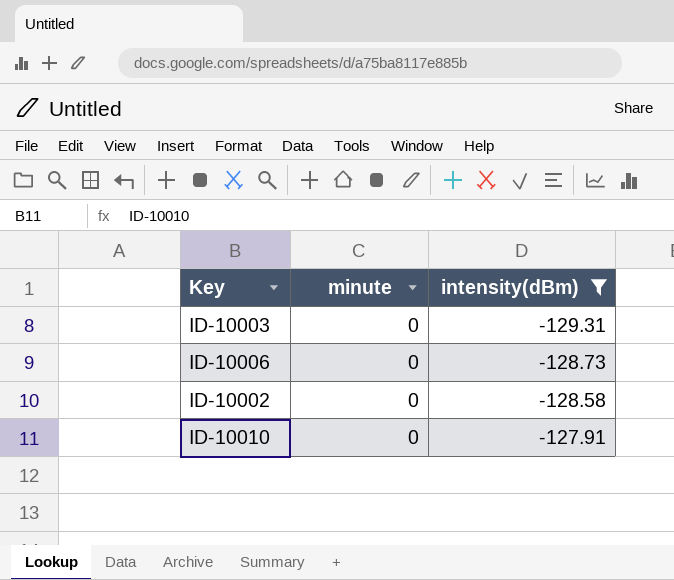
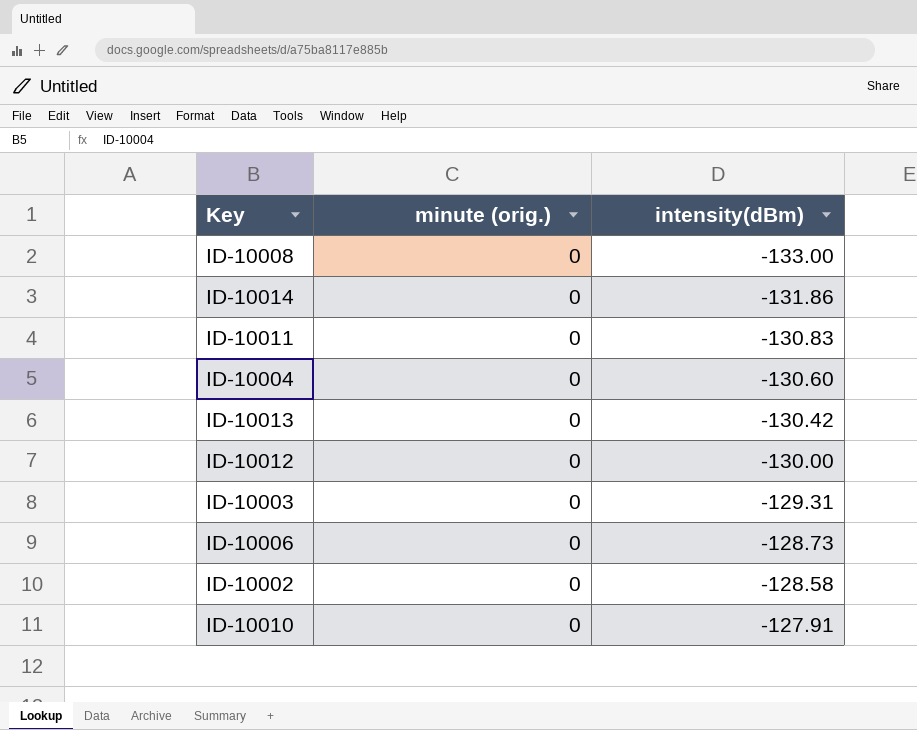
filter: intensity(dBm) >= -129.31 -> none
column name: minute -> minute (orig.)

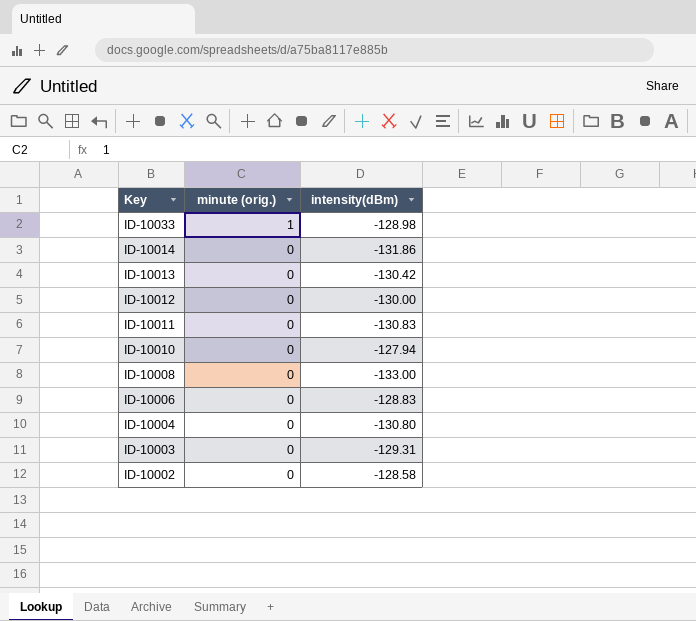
row order: intensity(dBm) ascending -> Key descending
row ID-10033: none -> 1 | -128.98
ID-10010 | intensity(dBm): -127.91 -> -127.94
ID-10006 | intensity(dBm): -128.73 -> -128.83
ID-10004 | intensity(dBm): -130.60 -> -130.80

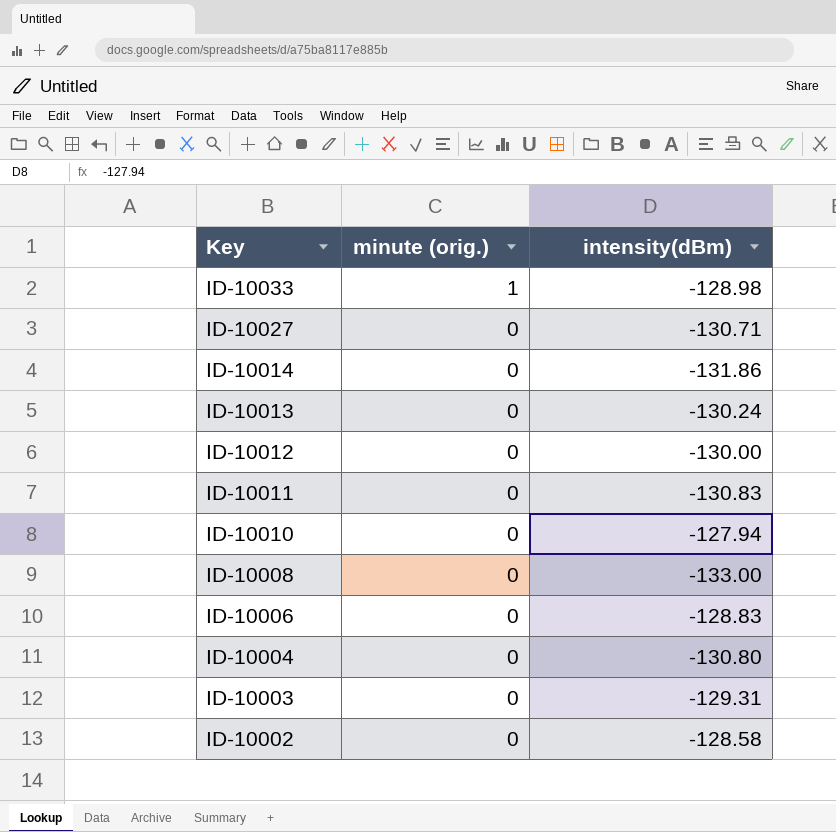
row ID-10027: none -> 0 | -130.71
ID-10013 | intensity(dBm): -130.42 -> -130.24

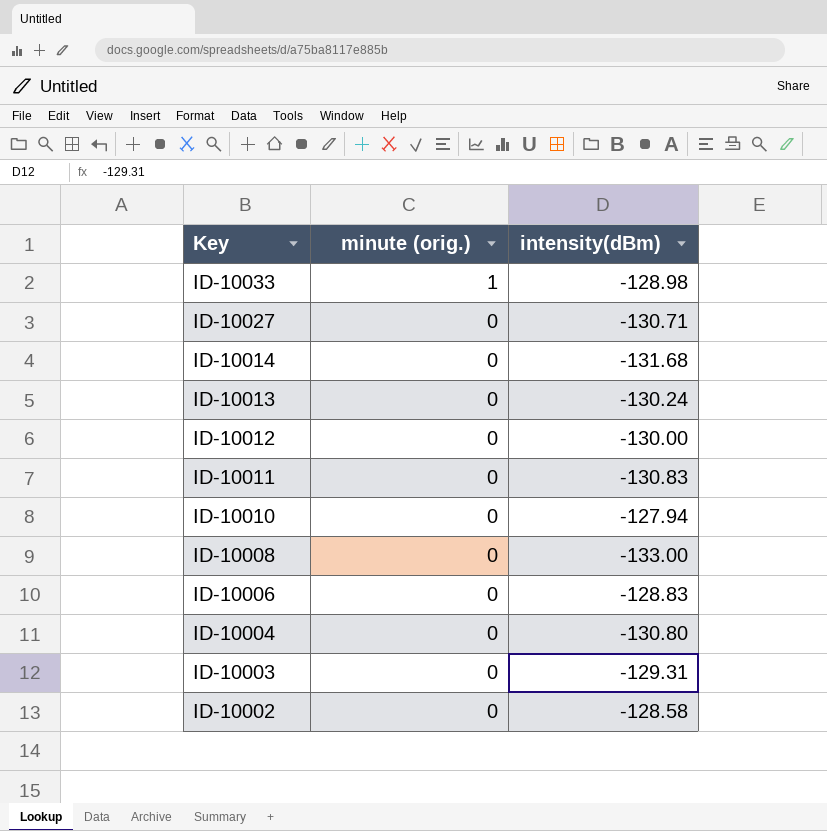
ID-10014 | intensity(dBm): -131.86 -> -131.68

